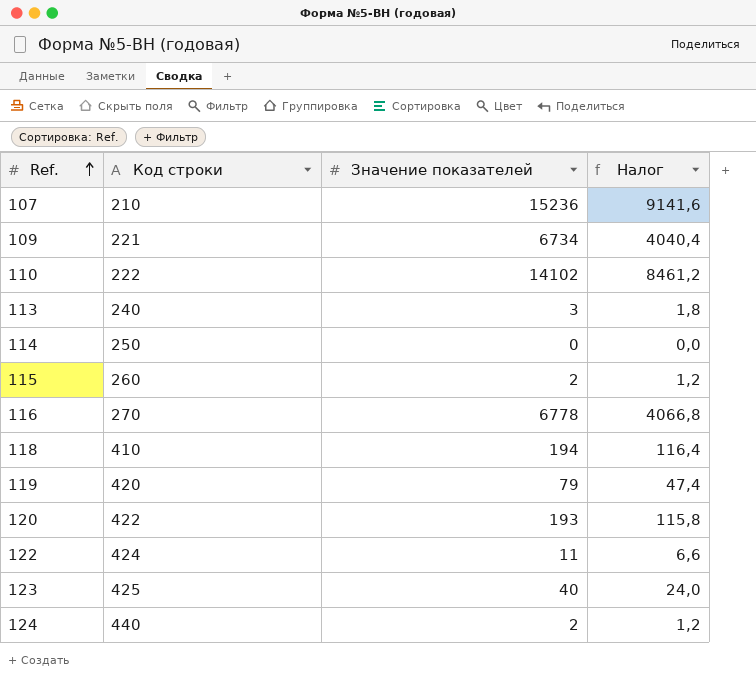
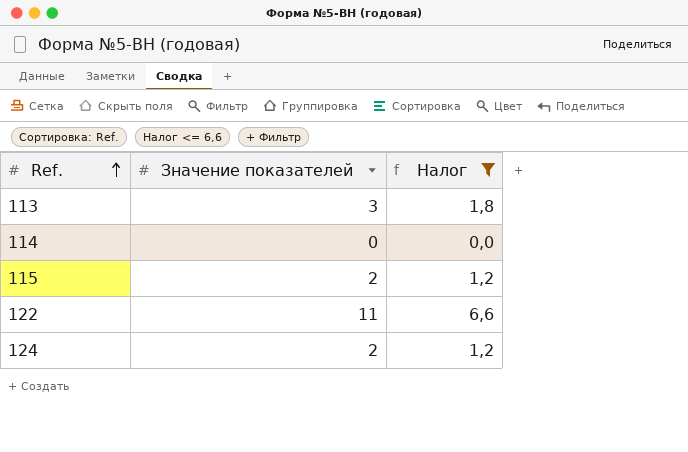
filter: none -> Налог <= 6,6
column Код строки | position: 2 -> none

